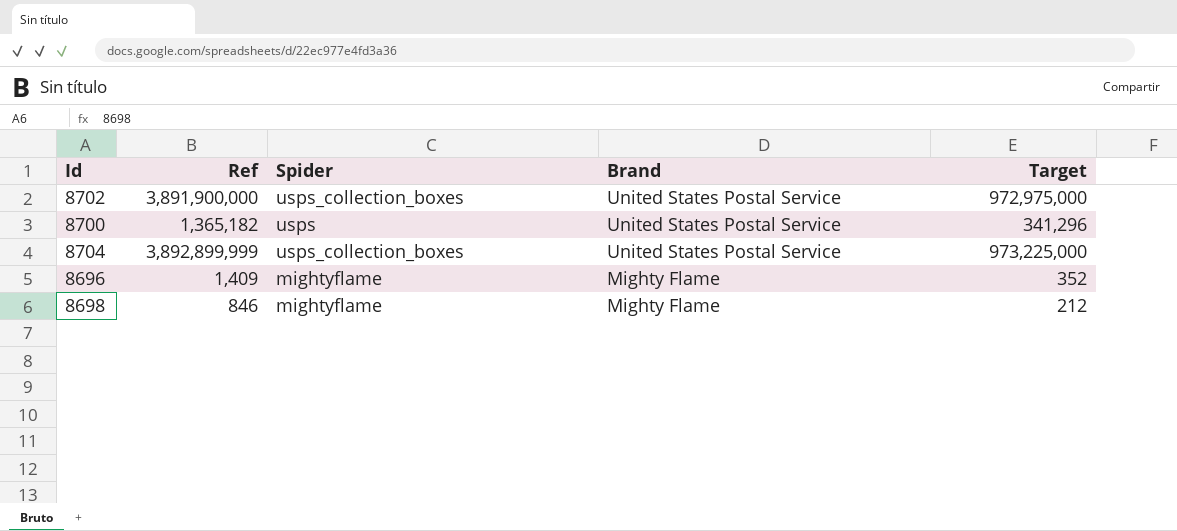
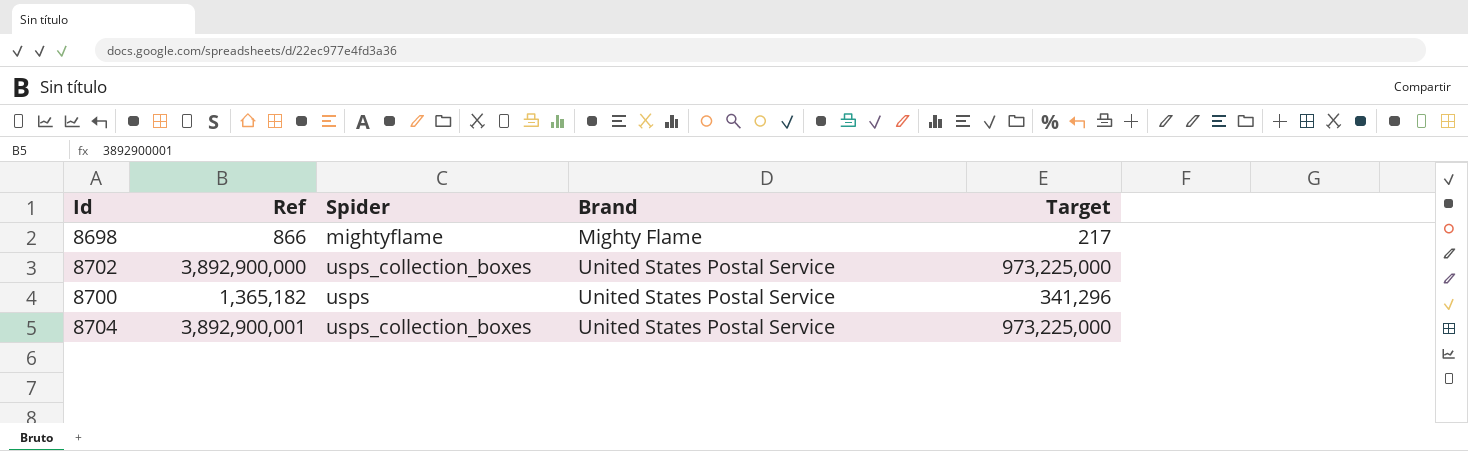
row order: Brand descending -> Brand ascending
row 8696: 1,409 | mightyflame | Mighty Flame | 352 -> none
8698 | Ref: 846 -> 866
8698 | Target: 212 -> 217
8702 | Ref: 3,891,900,000 -> 3,892,900,000
8702 | Target: 972,975,000 -> 973,225,000
8704 | Ref: 3,892,899,999 -> 3,892,900,001

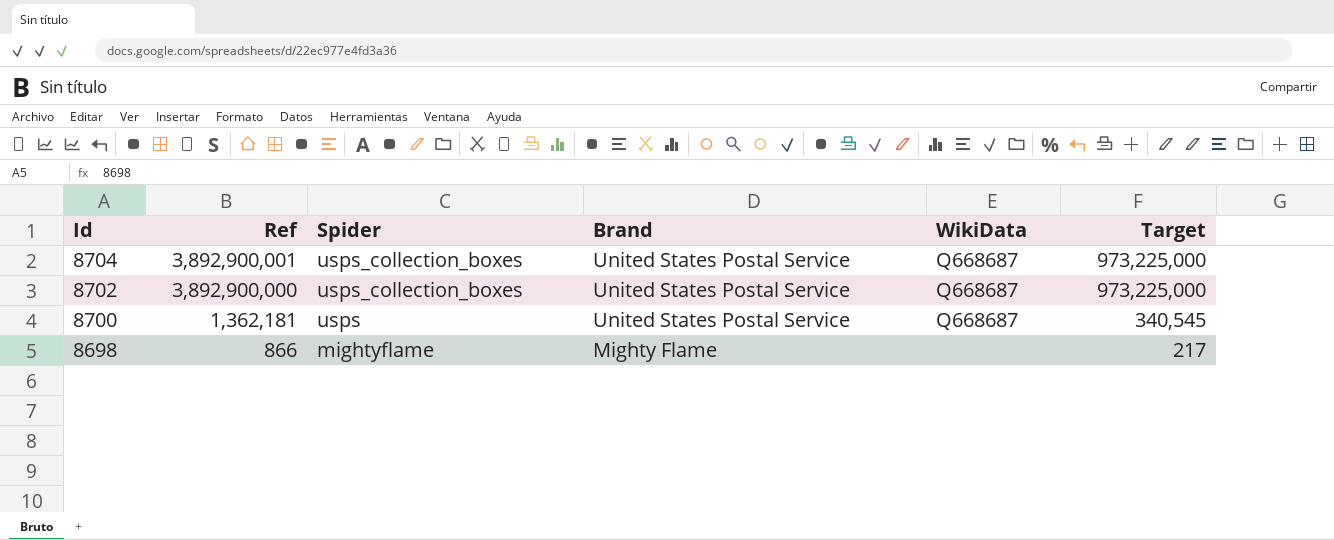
row order: Brand ascending -> Id descending
column WikiData | position: none -> 5
8700 | Ref: 1,365,182 -> 1,362,181
8700 | Target: 341,296 -> 340,545

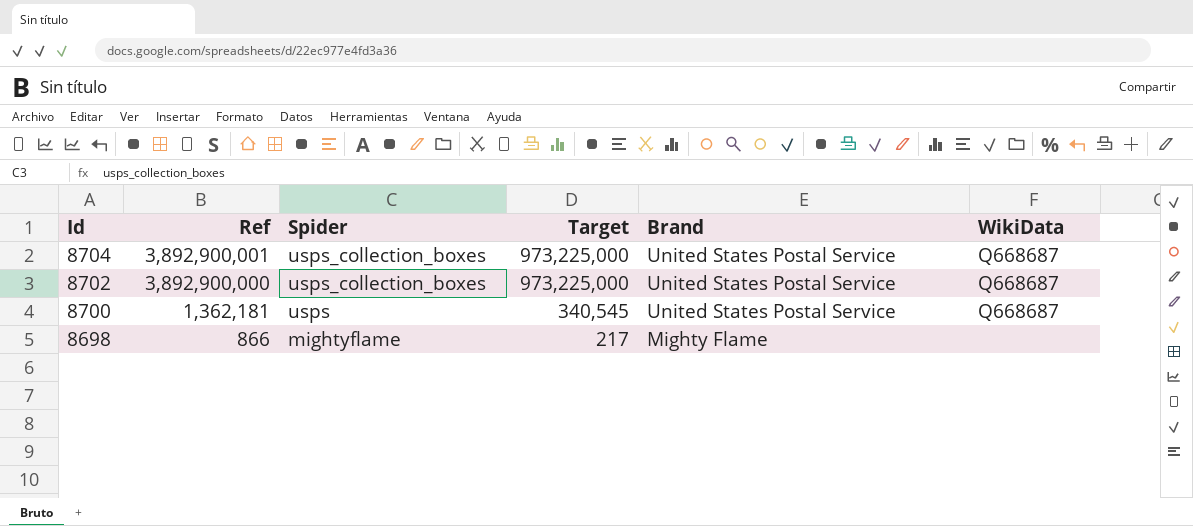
column Target | position: 6 -> 4

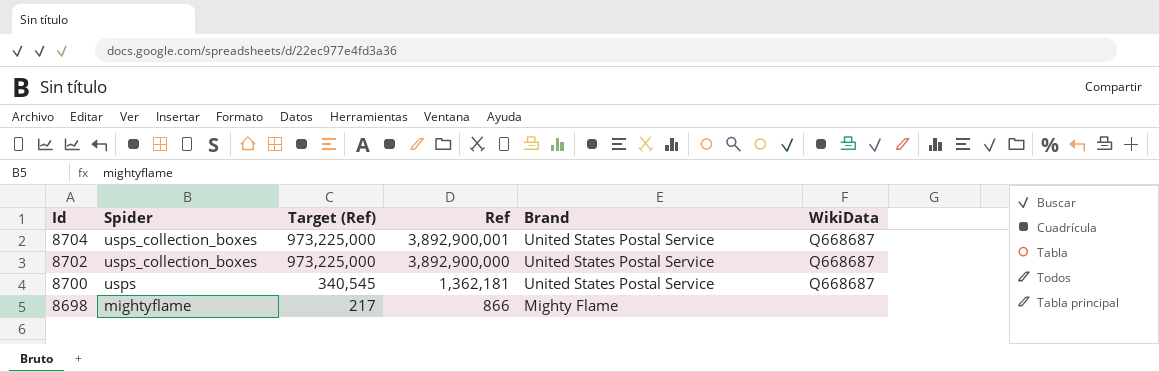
column name: Target -> Target (Ref)
column Ref | position: 2 -> 4

